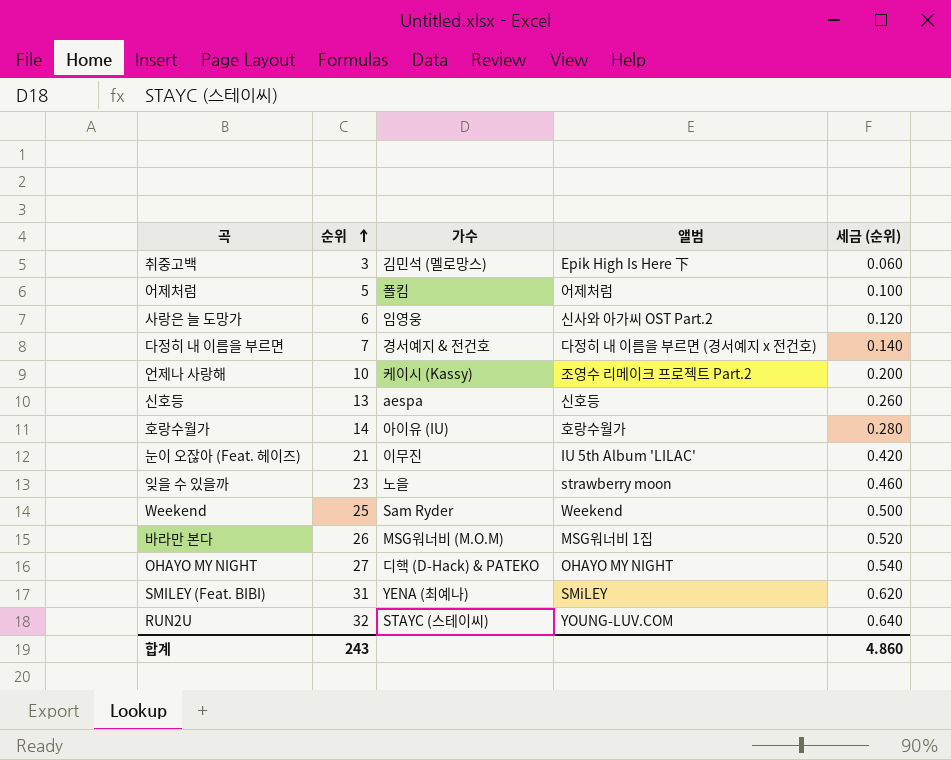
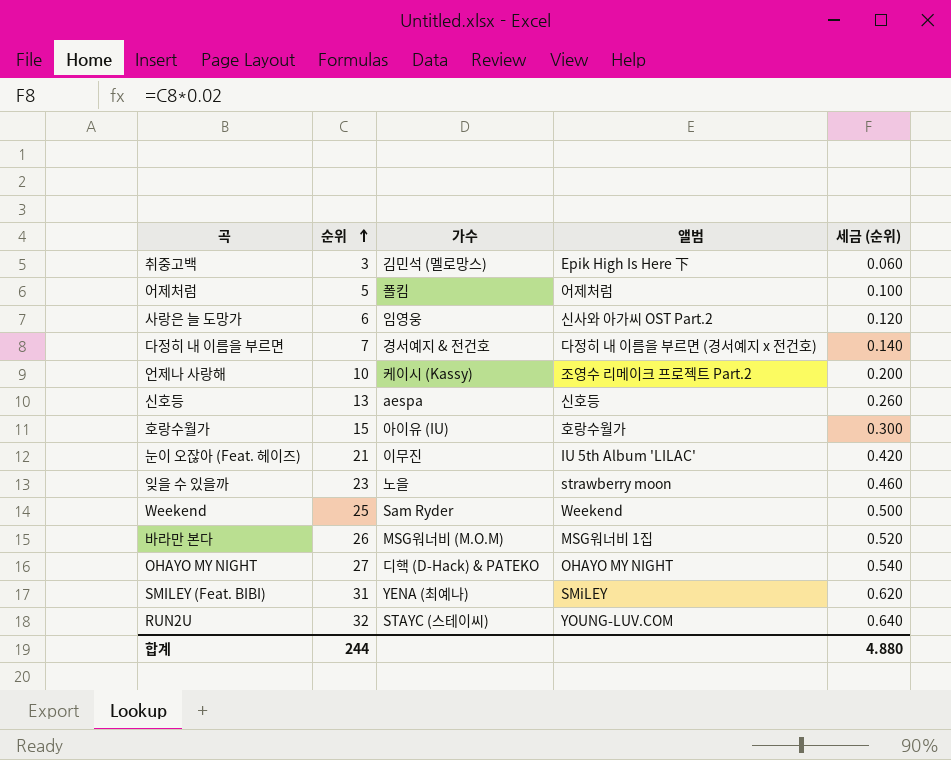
호랑수월가 | 순위: 14 -> 15
호랑수월가 | 세금 (순위): 0.280 -> 0.300
합계 | 순위: 243 -> 244
합계 | 세금 (순위): 4.860 -> 4.880

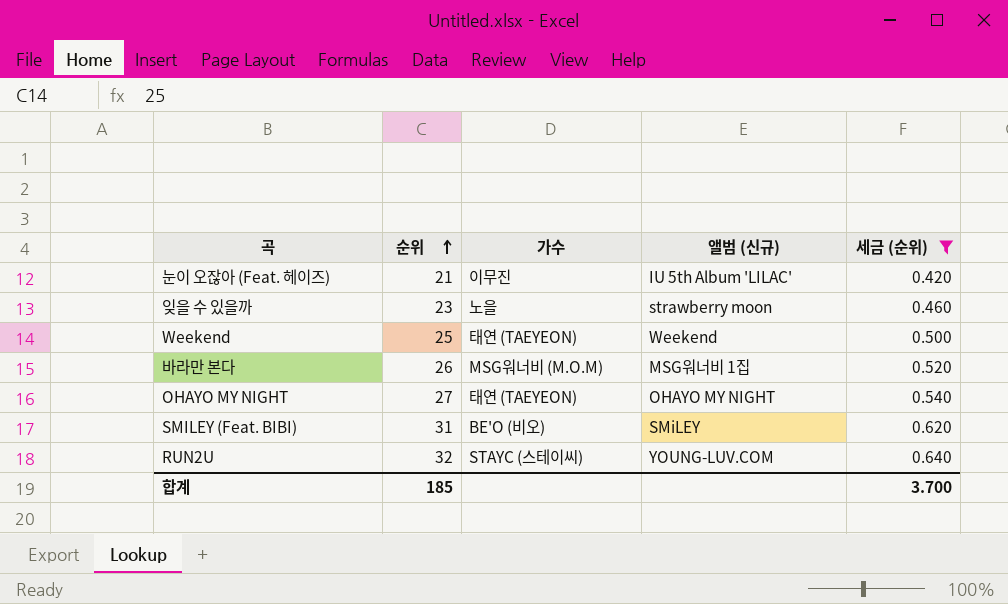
filter: none -> 세금 (순위) >= 0.420
column name: 앨범 -> 앨범 (신규)
Weekend | 가수: Sam Ryder -> 태연 (TAEYEON)
OHAYO MY NIGHT | 가수: 디핵 (D-Hack) & PATEKO -> 태연 (TAEYEON)
SMILEY (Feat. BIBI) | 가수: YENA (최예나) -> BE'O (비오)
합계 | 순위: 244 -> 185
합계 | 세금 (순위): 4.880 -> 3.700

